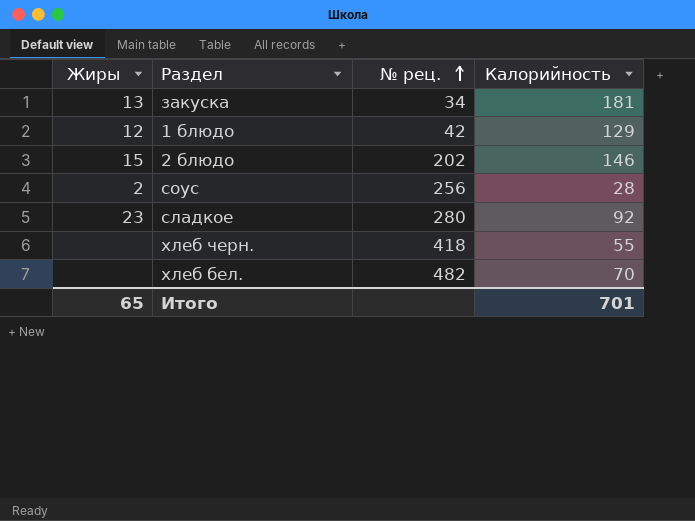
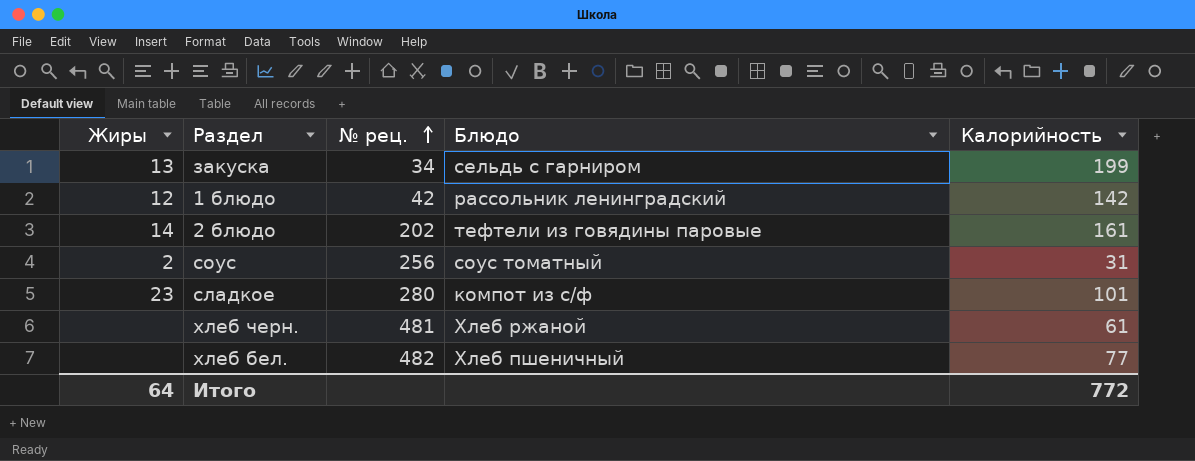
column Блюдо | position: none -> 4
закуска | Калорийность: 181 -> 199
1 блюдо | Калорийность: 129 -> 142
2 блюдо | Жиры: 15 -> 14
2 блюдо | Калорийность: 146 -> 161
соус | Калорийность: 28 -> 31
сладкое | Калорийность: 92 -> 101
хлеб черн. | № рец.: 418 -> 481
хлеб черн. | Калорийность: 55 -> 61
хлеб бел. | Калорийность: 70 -> 77
Итого | Жиры: 65 -> 64
Итого | Калорийность: 701 -> 772

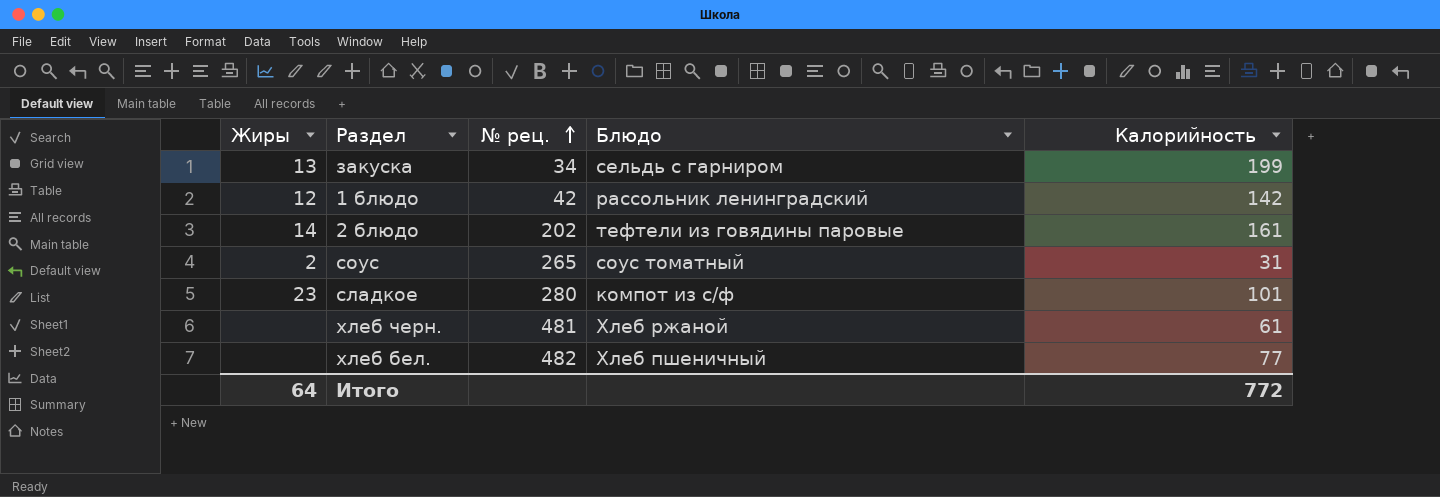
соус | № рец.: 256 -> 265

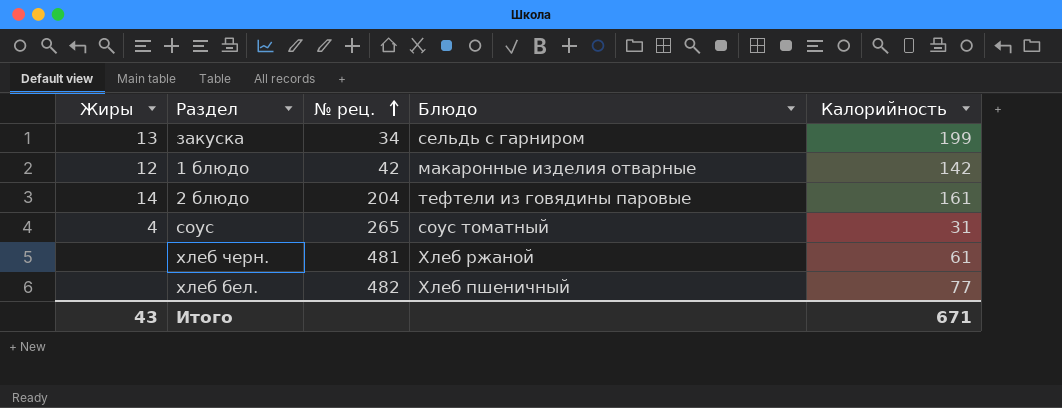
row сладкое: 23 | 280 | компот из с/ф | 101 -> none
1 блюдо | Блюдо: рассольник ленинградский -> макаронные изделия отварные
2 блюдо | № рец.: 202 -> 204
соус | Жиры: 2 -> 4
Итого | Жиры: 64 -> 43
Итого | Калорийность: 772 -> 671

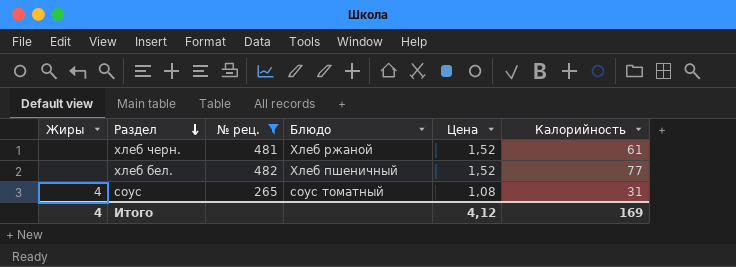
filter: none -> № рец. >= 265
row order: № рец. ascending -> Раздел descending
column Цена | position: none -> 5
Итого | Жиры: 43 -> 4
Итого | Калорийность: 671 -> 169

